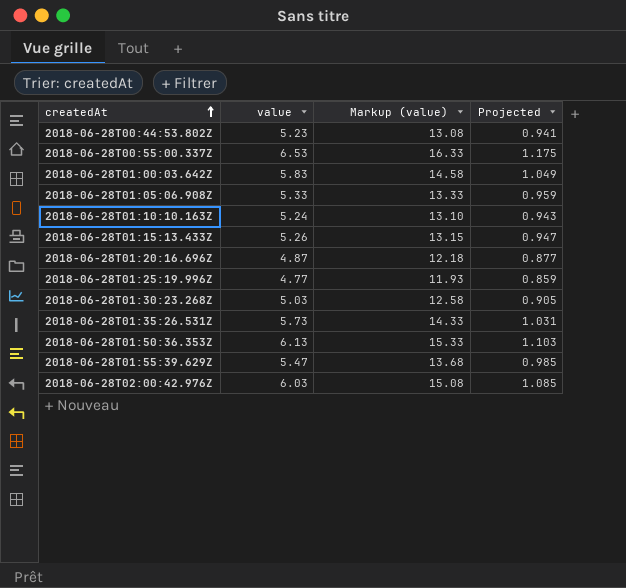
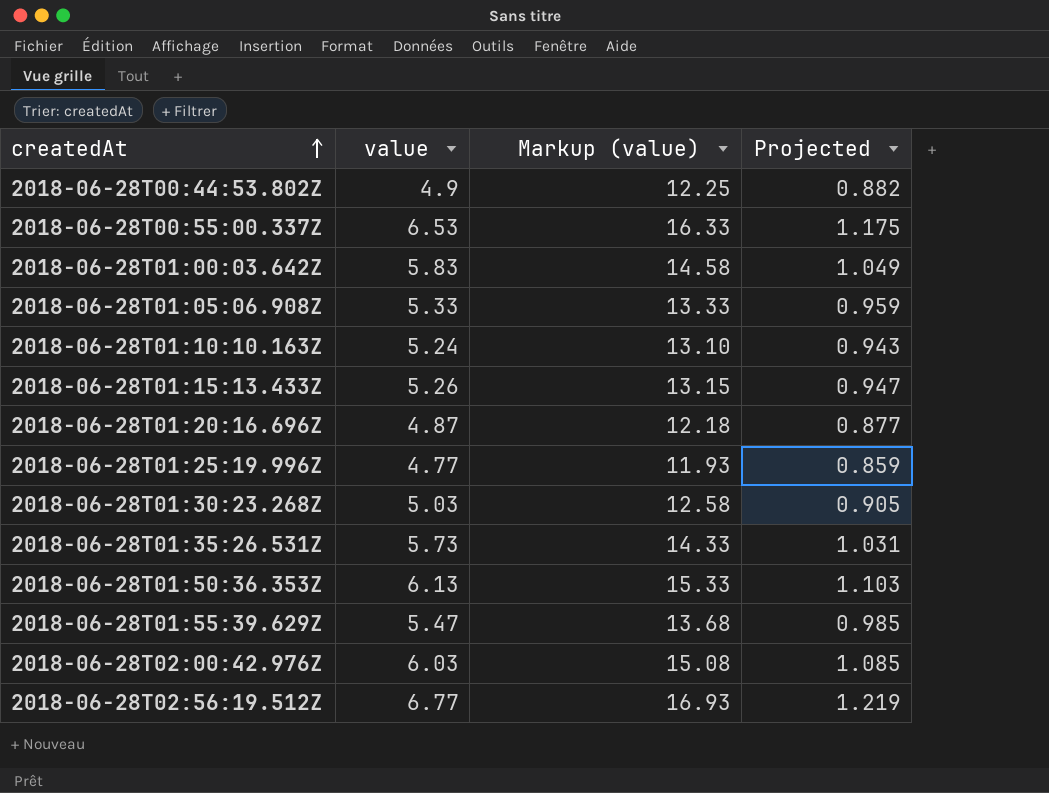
2018-06-28T00:44:53.802Z | value: 5.23 -> 4.9
2018-06-28T00:44:53.802Z | Markup (value): 13.08 -> 12.25
2018-06-28T00:44:53.802Z | Projected: 0.941 -> 0.882
row 2018-06-28T02:56:19.512Z: none -> 6.77 | 16.93 | 1.219

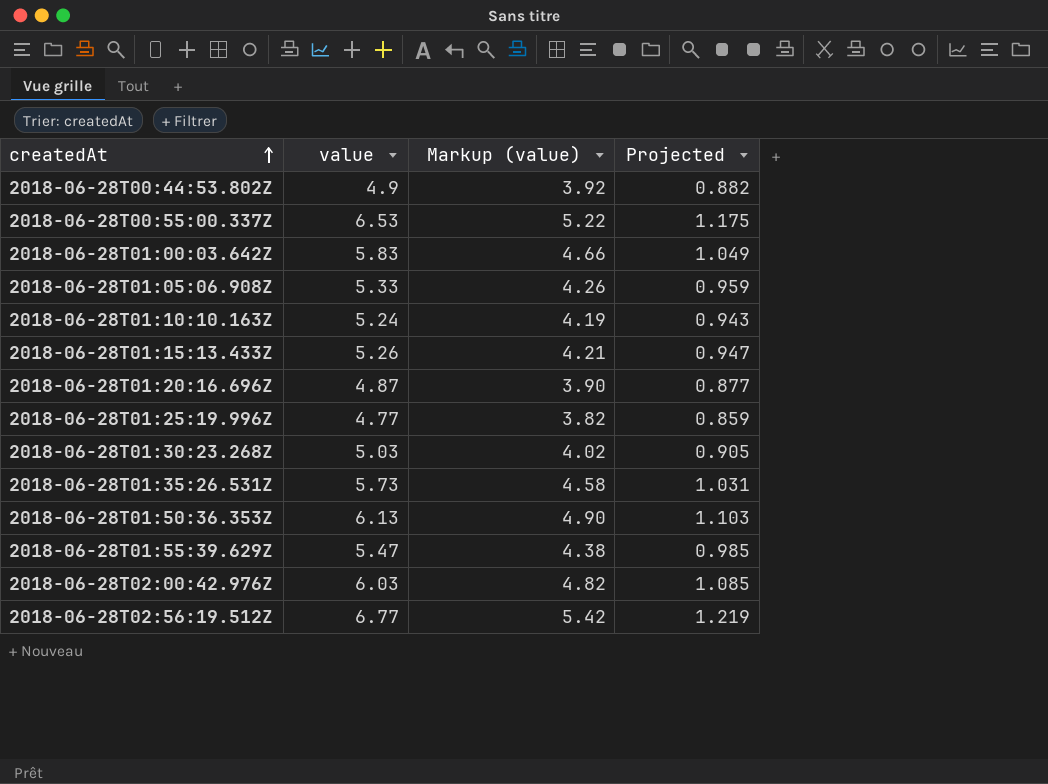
column Markup (value) | formula: [value] * 2.5 -> [value] * 0.8

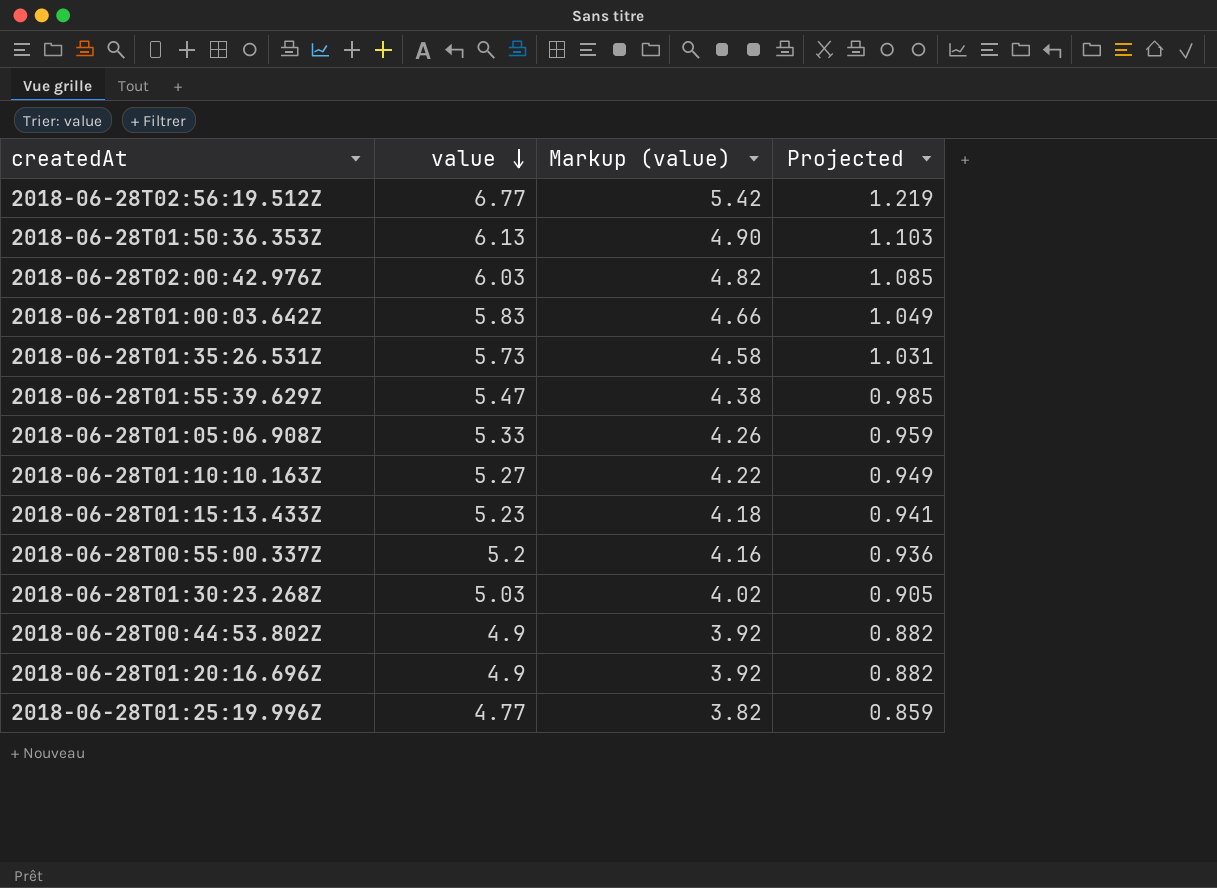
row order: createdAt ascending -> value descending
2018-06-28T01:10:10.163Z | value: 5.24 -> 5.27
2018-06-28T01:10:10.163Z | Markup (value): 4.19 -> 4.22
2018-06-28T01:10:10.163Z | Projected: 0.943 -> 0.949
2018-06-28T01:15:13.433Z | value: 5.26 -> 5.23
2018-06-28T01:15:13.433Z | Markup (value): 4.21 -> 4.18
2018-06-28T01:15:13.433Z | Projected: 0.947 -> 0.941
2018-06-28T00:55:00.337Z | value: 6.53 -> 5.2
2018-06-28T00:55:00.337Z | Markup (value): 5.22 -> 4.16
2018-06-28T00:55:00.337Z | Projected: 1.175 -> 0.936
2018-06-28T01:20:16.696Z | value: 4.87 -> 4.9
2018-06-28T01:20:16.696Z | Markup (value): 3.90 -> 3.92
2018-06-28T01:20:16.696Z | Projected: 0.877 -> 0.882

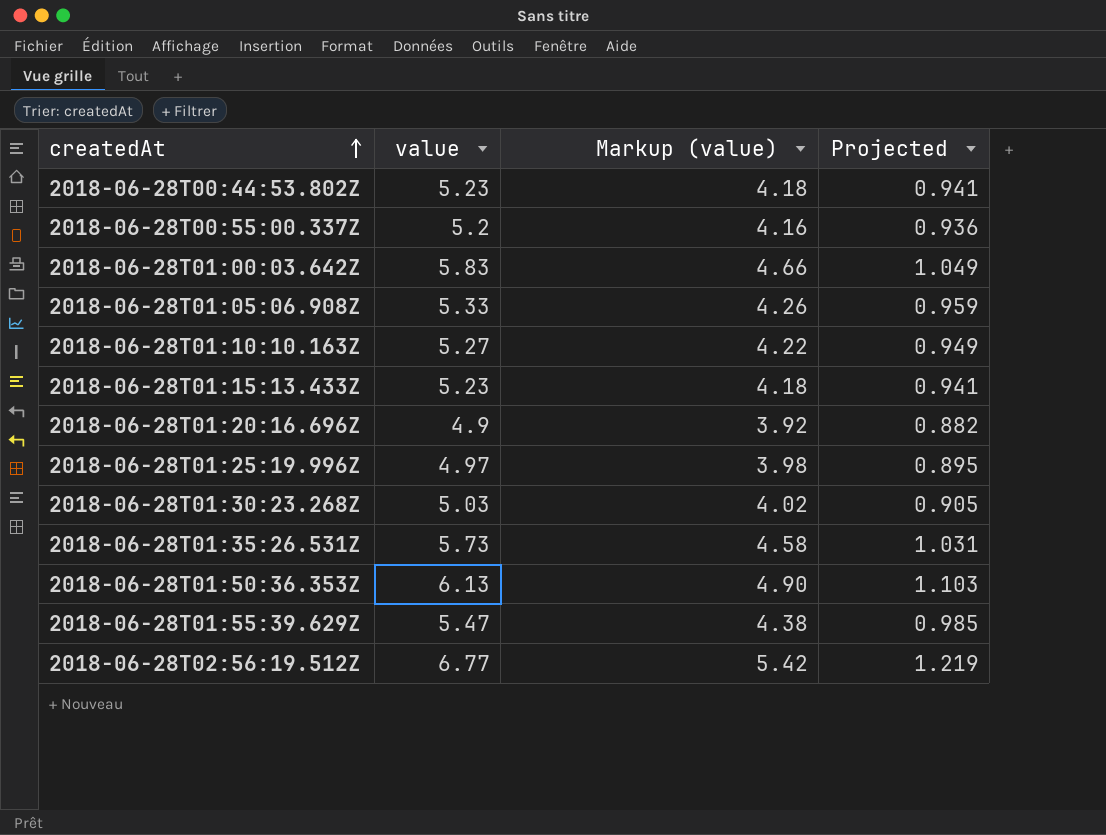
row order: value descending -> createdAt ascending
row 2018-06-28T02:00:42.976Z: 6.03 | 4.82 | 1.085 -> none
2018-06-28T00:44:53.802Z | value: 4.9 -> 5.23
2018-06-28T00:44:53.802Z | Markup (value): 3.92 -> 4.18
2018-06-28T00:44:53.802Z | Projected: 0.882 -> 0.941
2018-06-28T01:25:19.996Z | value: 4.77 -> 4.97
2018-06-28T01:25:19.996Z | Markup (value): 3.82 -> 3.98
2018-06-28T01:25:19.996Z | Projected: 0.859 -> 0.895

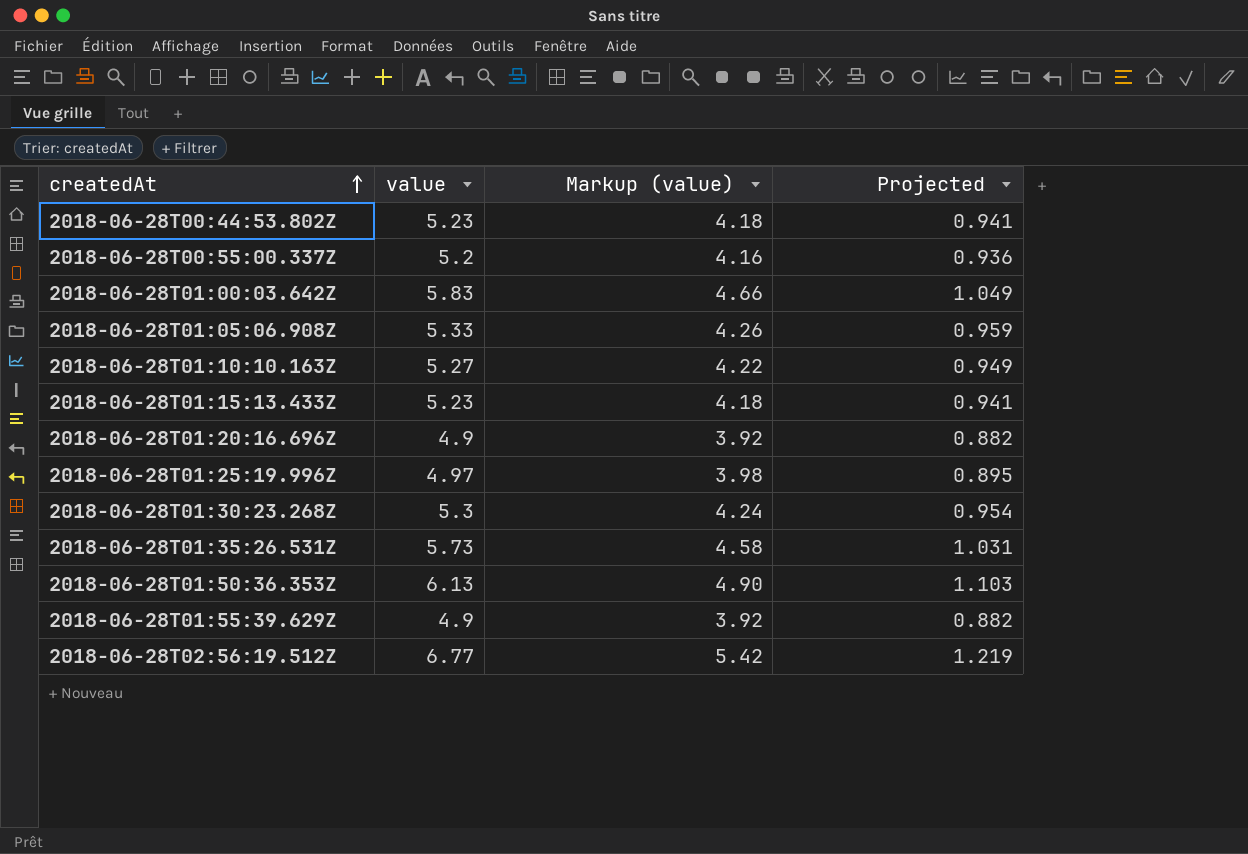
2018-06-28T01:30:23.268Z | value: 5.03 -> 5.3
2018-06-28T01:30:23.268Z | Markup (value): 4.02 -> 4.24
2018-06-28T01:30:23.268Z | Projected: 0.905 -> 0.954
2018-06-28T01:55:39.629Z | value: 5.47 -> 4.9
2018-06-28T01:55:39.629Z | Markup (value): 4.38 -> 3.92
2018-06-28T01:55:39.629Z | Projected: 0.985 -> 0.882

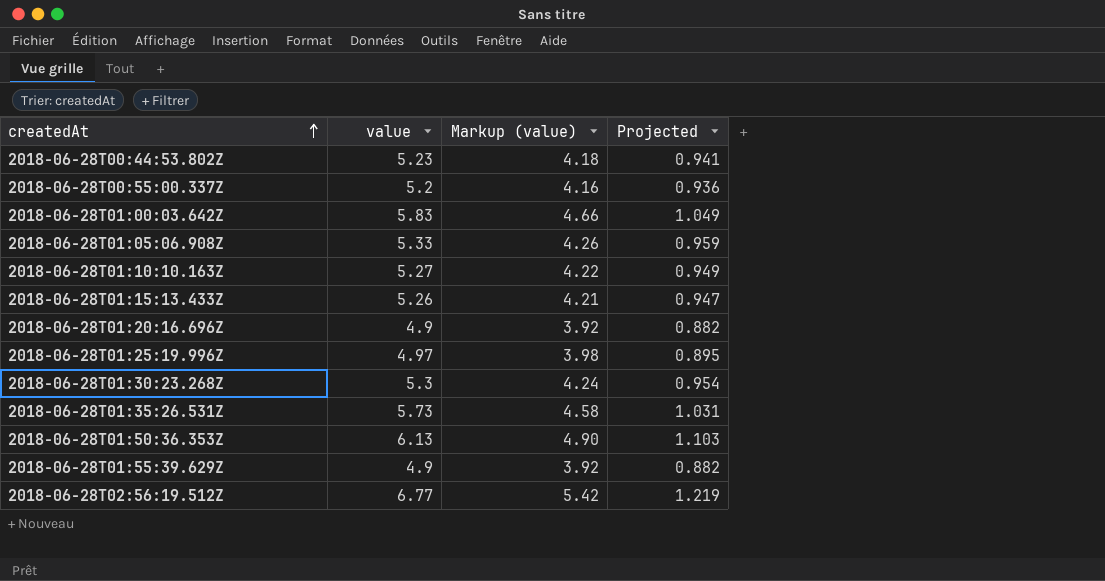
2018-06-28T01:15:13.433Z | value: 5.23 -> 5.26
2018-06-28T01:15:13.433Z | Markup (value): 4.18 -> 4.21
2018-06-28T01:15:13.433Z | Projected: 0.941 -> 0.947

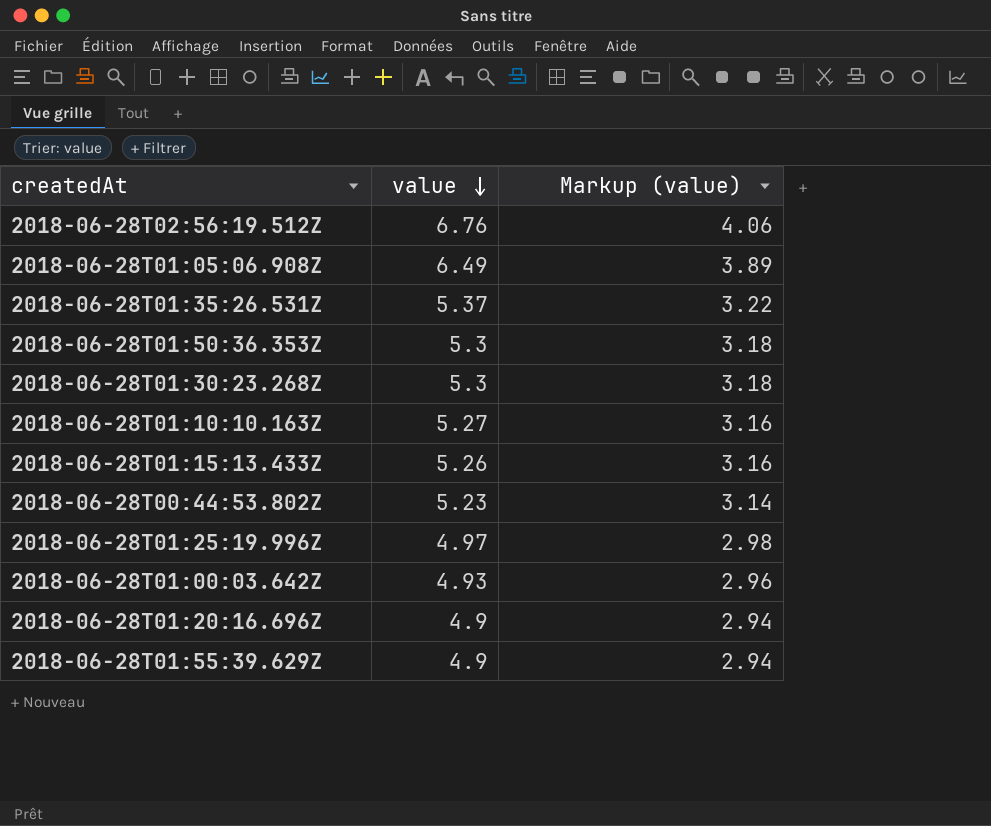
row order: createdAt ascending -> value descending
column Projected | formula: [value] * 0.18 -> none
column Markup (value) | formula: [value] * 0.8 -> [value] * 0.6
row 2018-06-28T00:55:00.337Z: 5.2 | 4.16 | 0.936 -> none
2018-06-28T02:56:19.512Z | value: 6.77 -> 6.76
2018-06-28T01:05:06.908Z | value: 5.33 -> 6.49
2018-06-28T01:35:26.531Z | value: 5.73 -> 5.37
2018-06-28T01:50:36.353Z | value: 6.13 -> 5.3
2018-06-28T01:00:03.642Z | value: 5.83 -> 4.93

